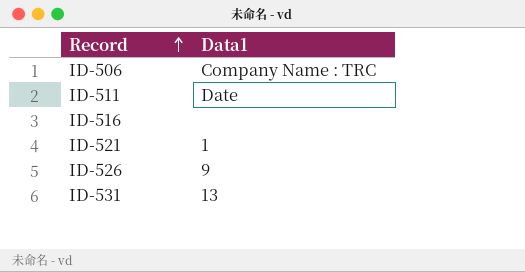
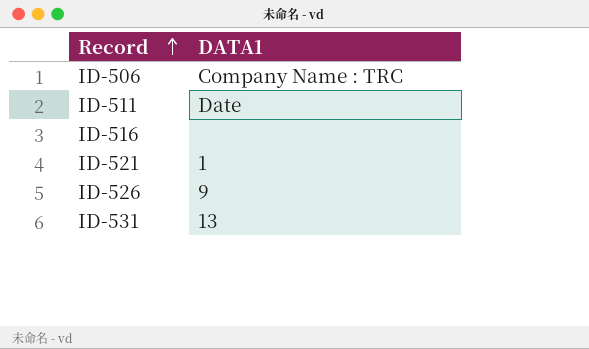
column name: Data1 -> DATA1

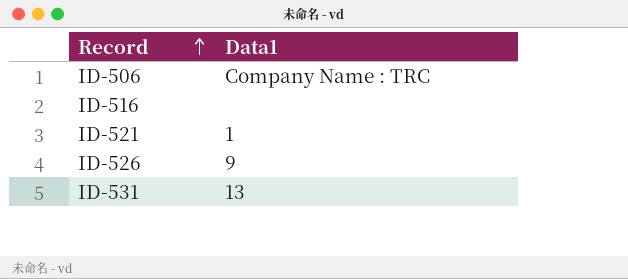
column name: DATA1 -> Data1
row ID-511: Date -> none

